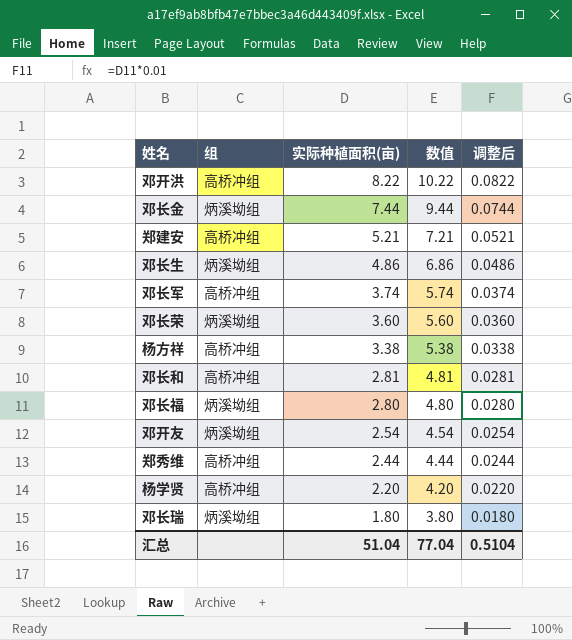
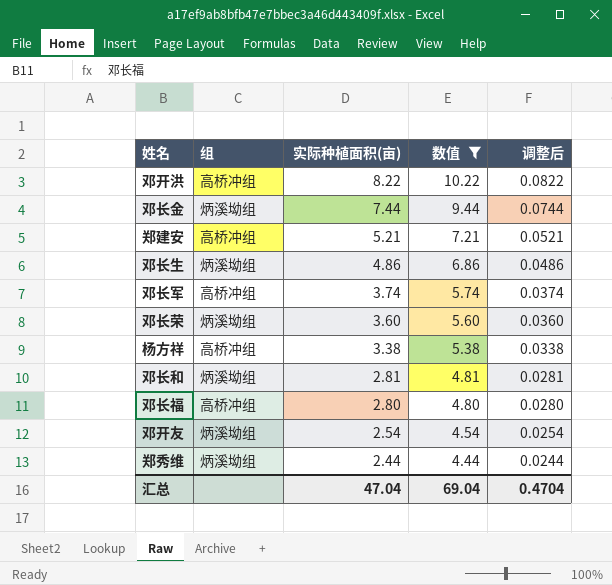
filter: none -> 数值 >= 4.44
邓长和 | 组: 高桥冲组 -> 炳溪坳组
邓长福 | 组: 炳溪坳组 -> 高桥冲组
郑秀维 | 组: 高桥冲组 -> 炳溪坳组
汇总 | 实际种植面积(亩): 51.04 -> 47.04
汇总 | 数值: 77.04 -> 69.04
汇总 | 调整后: 0.5104 -> 0.4704

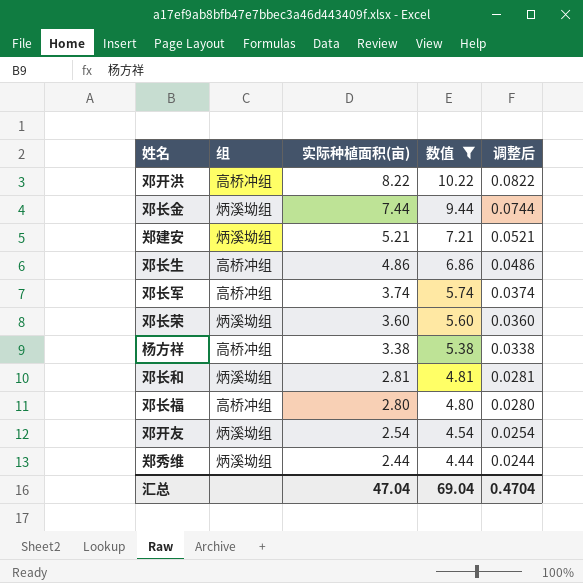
郑建安 | 组: 高桥冲组 -> 炳溪坳组
邓长生 | 组: 炳溪坳组 -> 高桥冲组

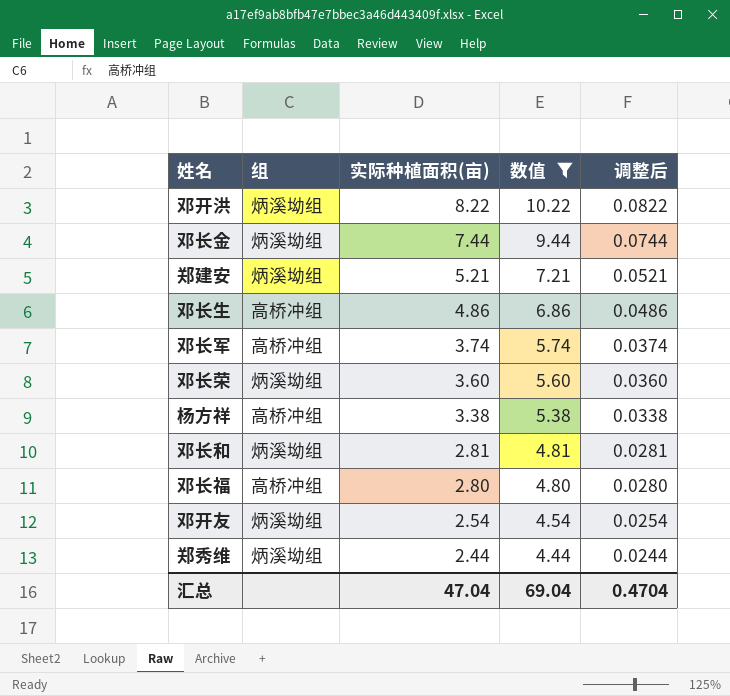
邓开洪 | 组: 高桥冲组 -> 炳溪坳组

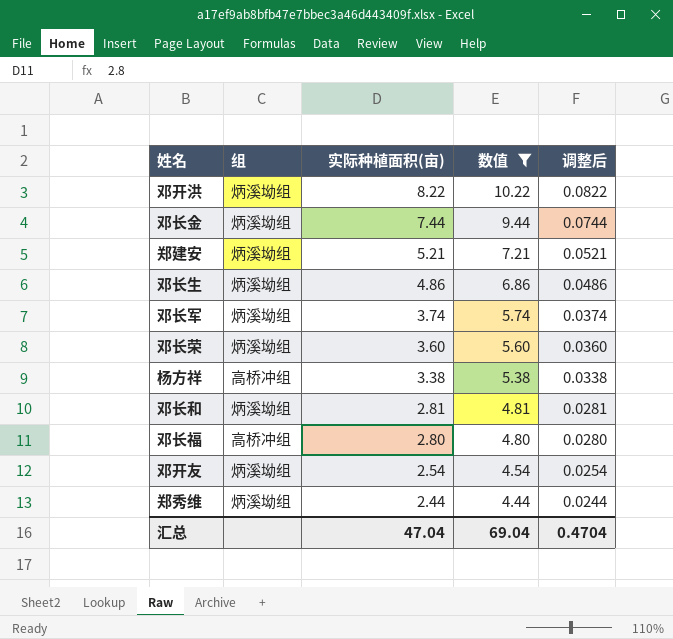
邓长生 | 组: 高桥冲组 -> 炳溪坳组
邓长军 | 组: 高桥冲组 -> 炳溪坳组

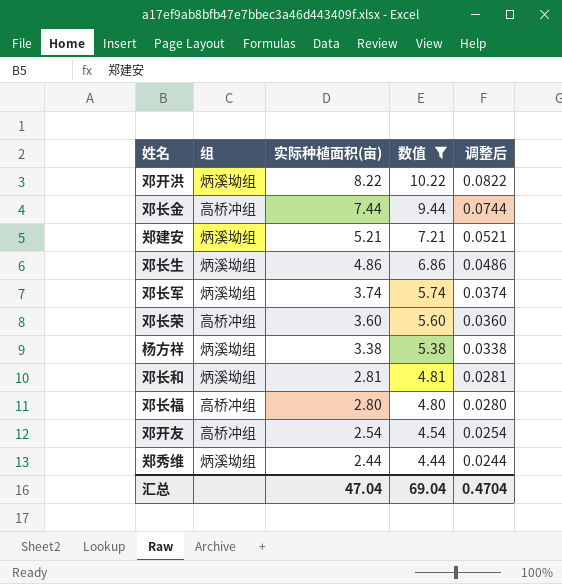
邓长金 | 组: 炳溪坳组 -> 高桥冲组
邓长荣 | 组: 炳溪坳组 -> 高桥冲组
杨方祥 | 组: 高桥冲组 -> 炳溪坳组
邓开友 | 组: 炳溪坳组 -> 高桥冲组

